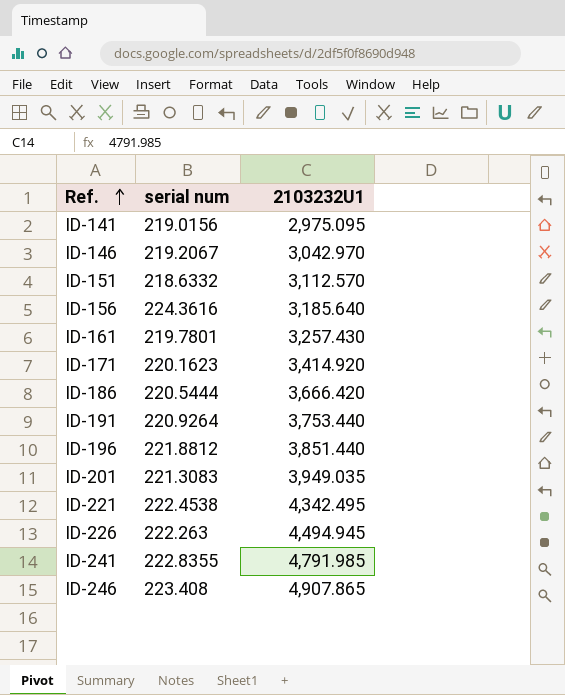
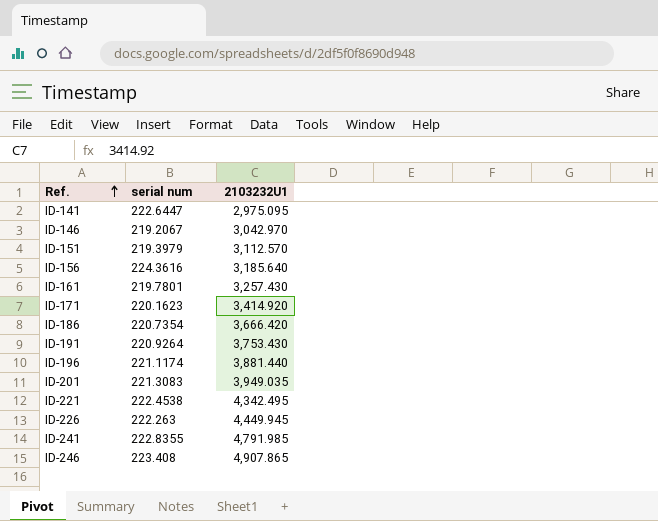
ID-141 | serial num: 219.0156 -> 222.6447
ID-151 | serial num: 218.6332 -> 219.3979
ID-186 | serial num: 220.5444 -> 220.7354
ID-191 | 2103232U1: 3,753.440 -> 3,753.430
ID-196 | serial num: 221.8812 -> 221.1174
ID-196 | 2103232U1: 3,851.440 -> 3,881.440
ID-226 | 2103232U1: 4,494.945 -> 4,449.945

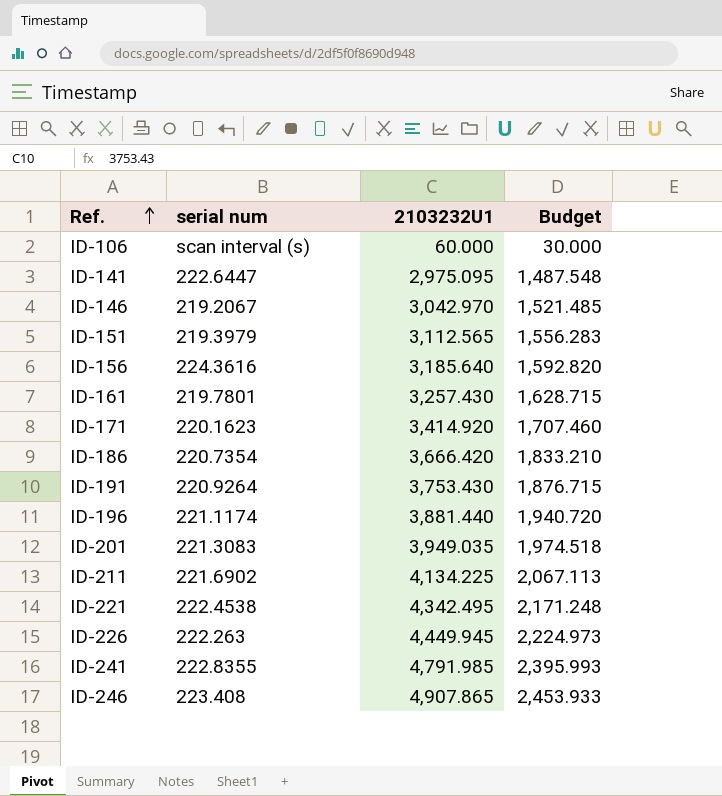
column Budget | formula: none -> [2103232U1] * 0.5
row ID-106: none -> scan interval (s) | 60.000 | 30.000
ID-151 | 2103232U1: 3,112.570 -> 3,112.565
row ID-211: none -> 221.6902 | 4,134.225 | 2,067.113

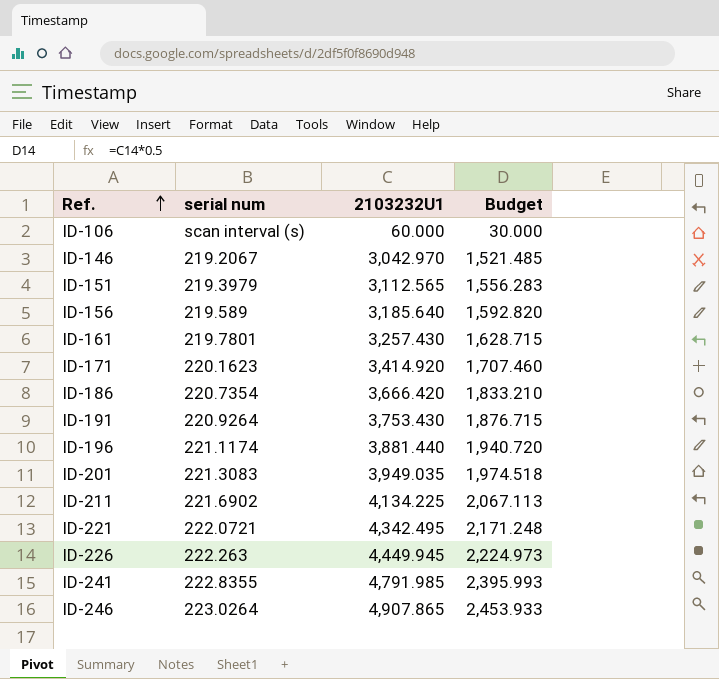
row ID-141: 222.6447 | 2,975.095 | 1,487.548 -> none
ID-156 | serial num: 224.3616 -> 219.589
ID-221 | serial num: 222.4538 -> 222.0721
ID-246 | serial num: 223.408 -> 223.0264

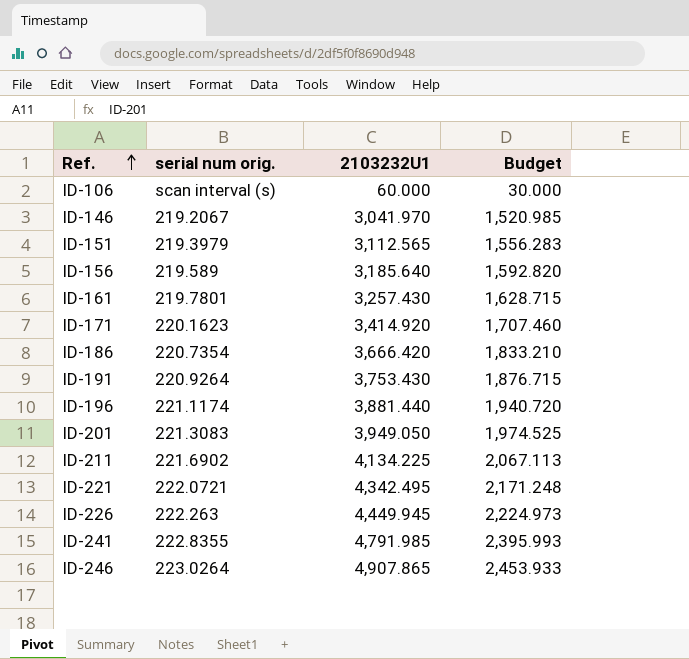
column name: serial num -> serial num orig.
ID-146 | 2103232U1: 3,042.970 -> 3,041.970
ID-146 | Budget: 1,521.485 -> 1,520.985
ID-201 | 2103232U1: 3,949.035 -> 3,949.050
ID-201 | Budget: 1,974.518 -> 1,974.525

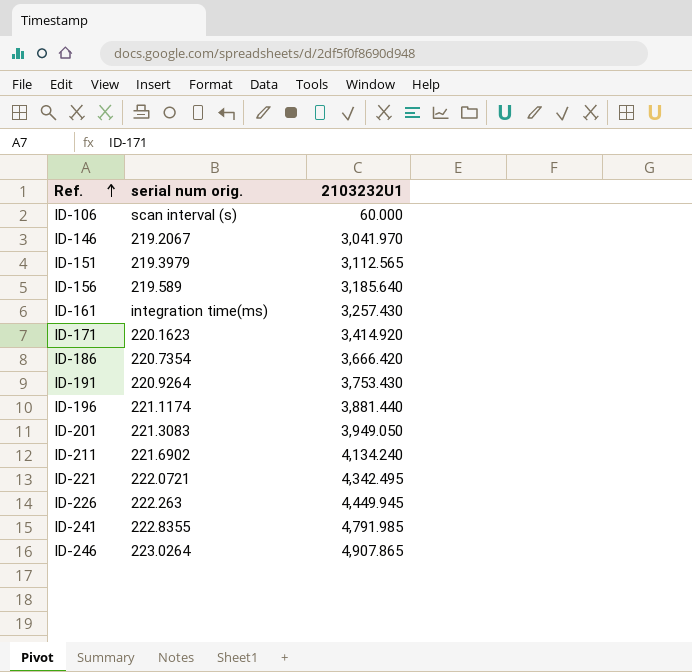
column Budget | formula: [2103232U1] * 0.5 -> none
ID-161 | serial num orig.: 219.7801 -> integration time(ms)
ID-211 | 2103232U1: 4,134.225 -> 4,134.240

